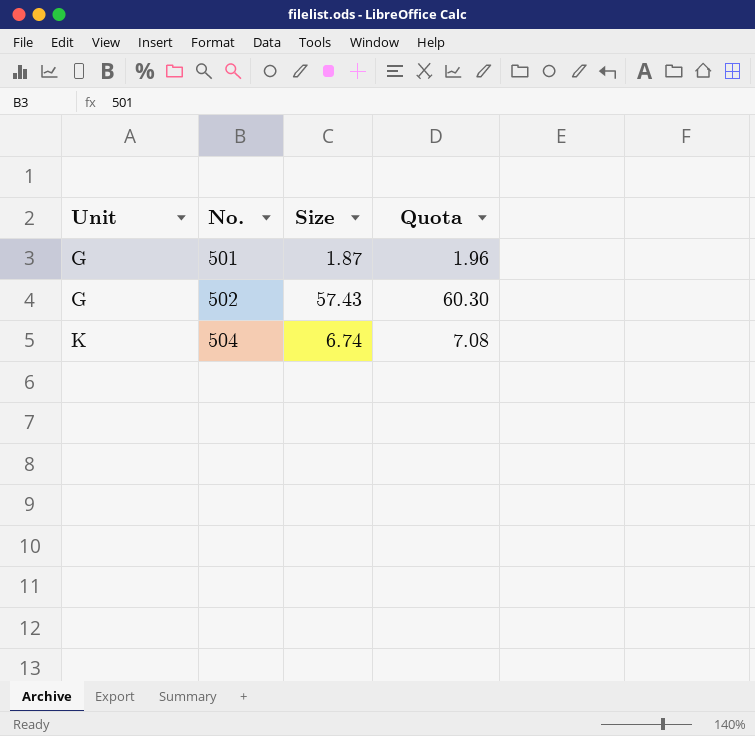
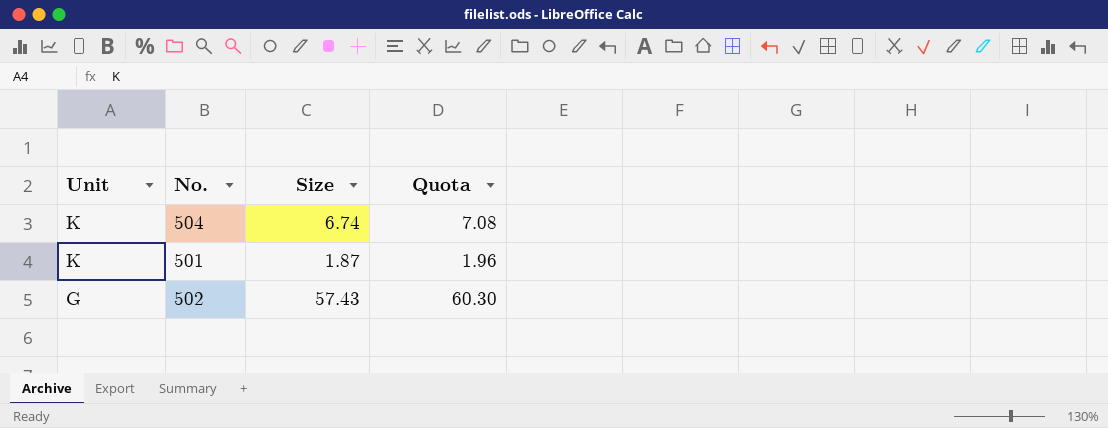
row order: Unit ascending -> Unit descending
501 | Unit: G -> K

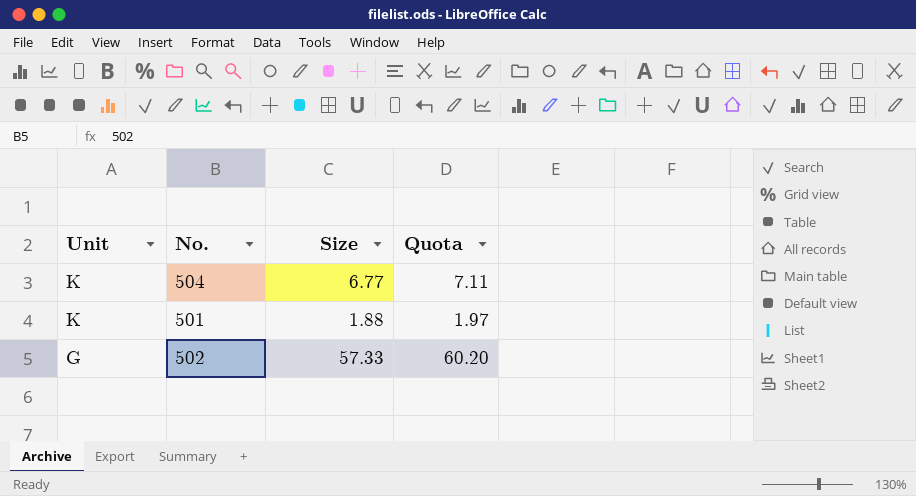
504 | Size: 6.74 -> 6.77
504 | Quota: 7.08 -> 7.11
501 | Size: 1.87 -> 1.88
501 | Quota: 1.96 -> 1.97
502 | Size: 57.43 -> 57.33
502 | Quota: 60.30 -> 60.20

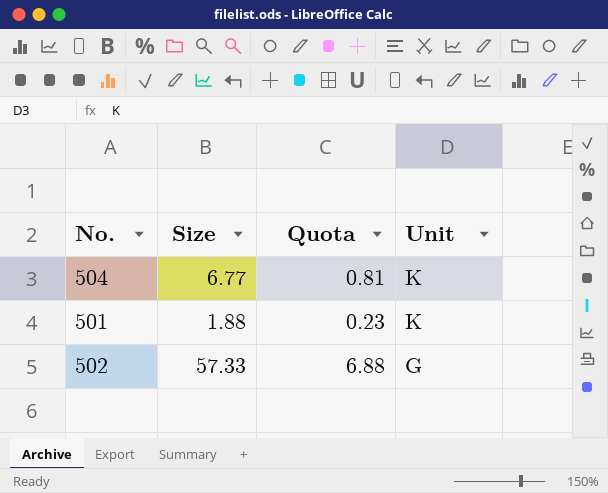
column Quota | formula: [Size] * 1.05 -> [Size] * 0.12
column Unit | position: 1 -> 4

